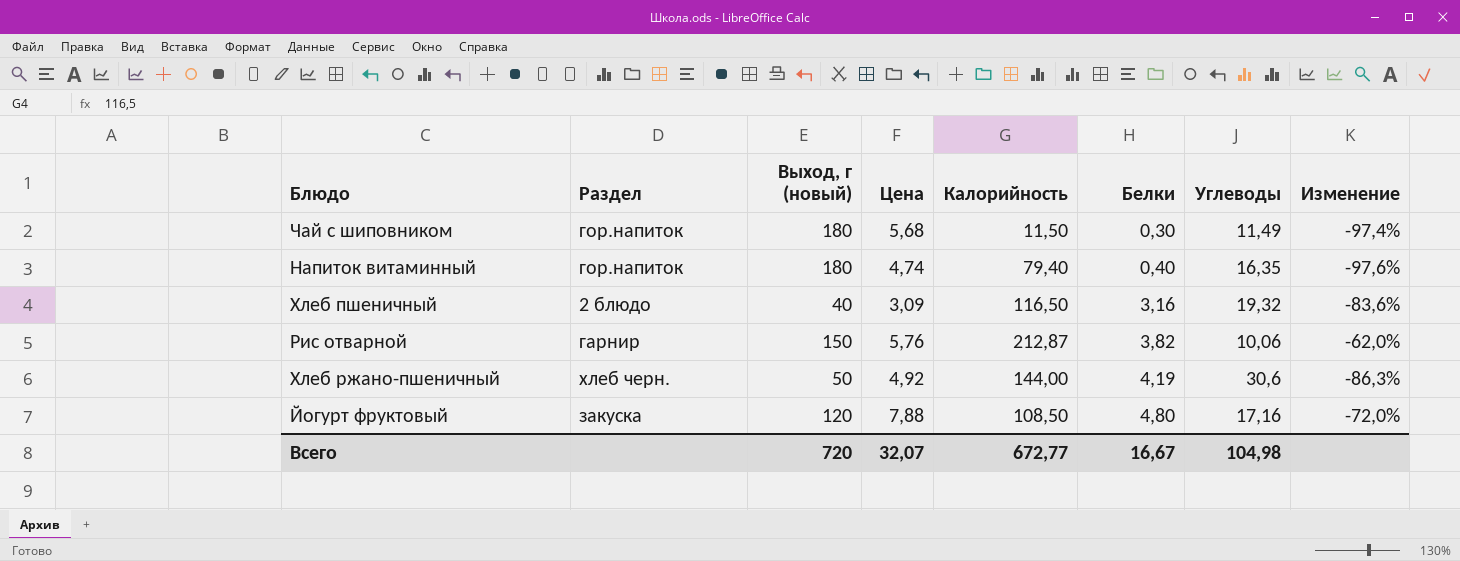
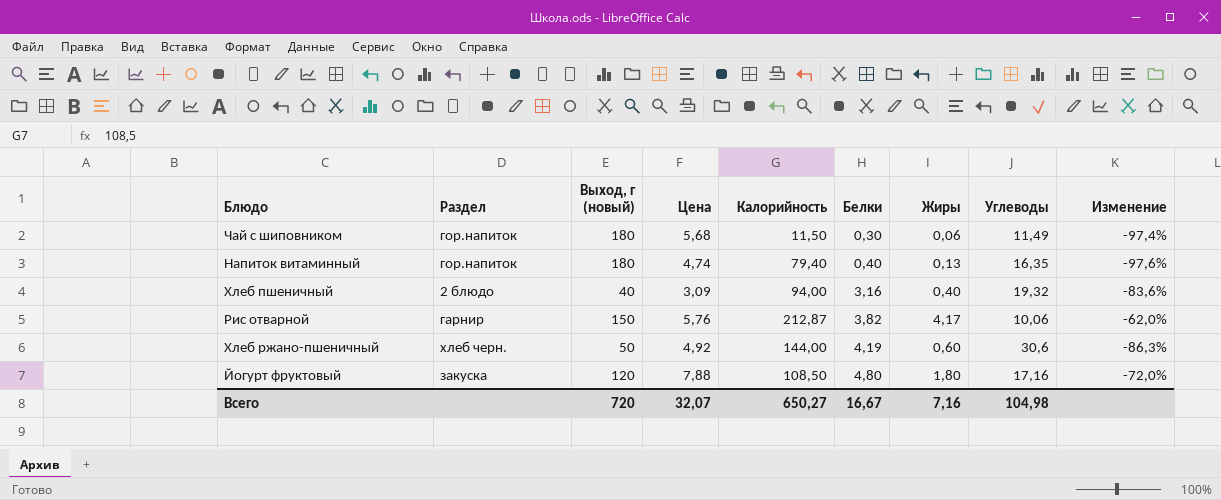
column Жиры | position: none -> 7
Хлеб пшеничный | Калорийность: 116,50 -> 94,00
Всего | Калорийность: 672,77 -> 650,27

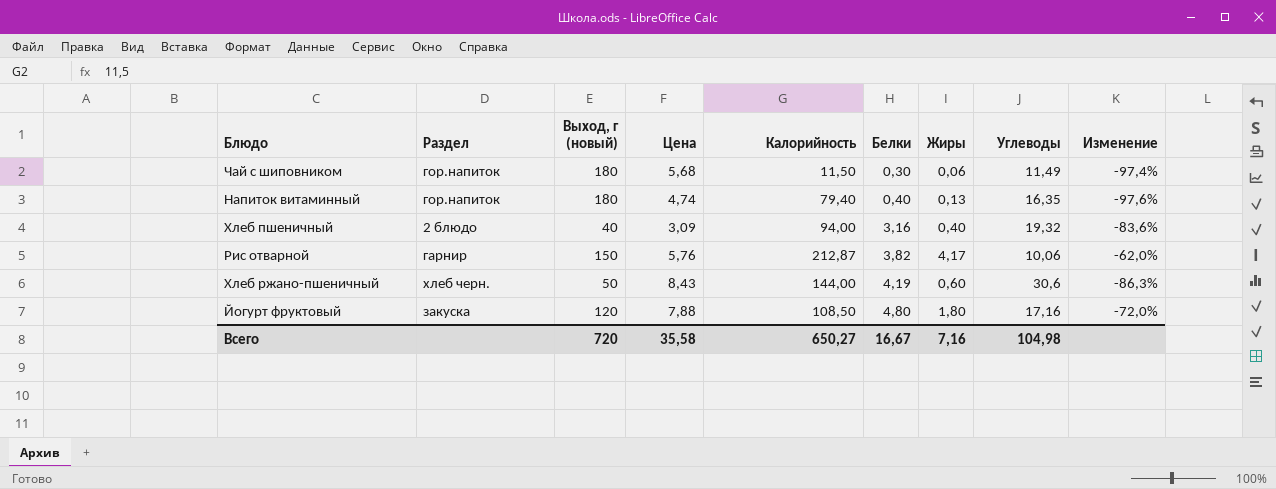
Хлеб ржано-пшеничный | Цена: 4,92 -> 8,43
Всего | Цена: 32,07 -> 35,58

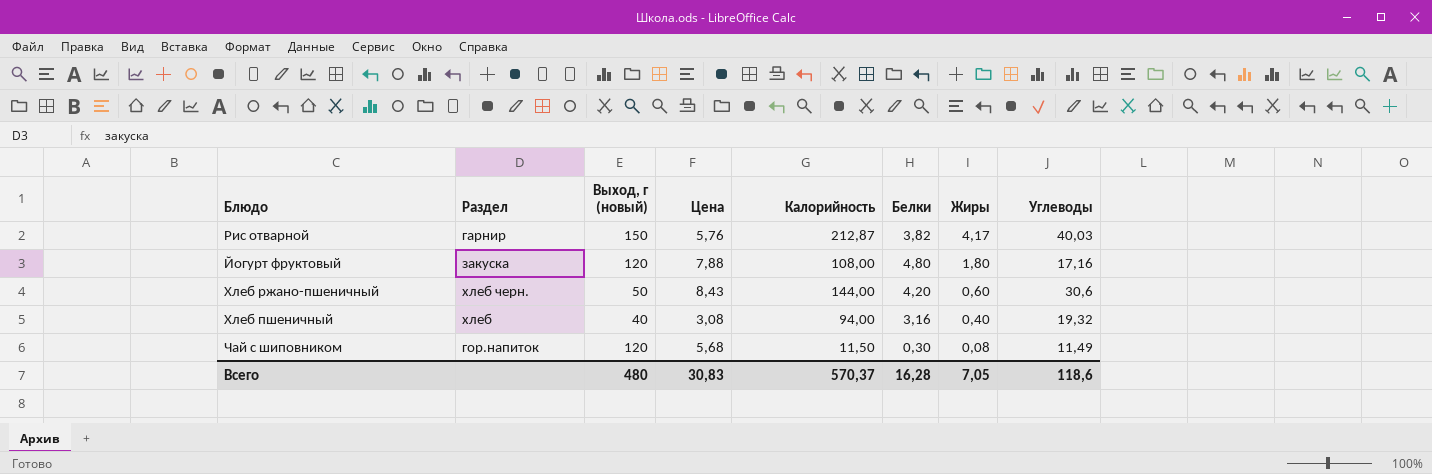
row order: Белки ascending -> Жиры descending
column Изменение | formula: ([Белки] - [Углеводы]) / [Углеводы] -> none
row Напиток витаминный: гор.напиток | 180 | 4,74 | 79,40 | 0,40 | 0,13 | 16,35 | -97,6% -> none
Рис отварной | Углеводы: 10,06 -> 40,03
Йогурт фруктовый | Калорийность: 108,50 -> 108,00
Хлеб ржано-пшеничный | Белки: 4,19 -> 4,20
Хлеб пшеничный | Раздел: 2 блюдо -> хлеб
Хлеб пшеничный | Цена: 3,09 -> 3,08
Чай с шиповником | Выход, г (новый): 180 -> 120
Чай с шиповником | Жиры: 0,06 -> 0,08
Всего | Выход, г (новый): 720 -> 480
Всего | Цена: 35,58 -> 30,83
Всего | Калорийность: 650,27 -> 570,37
Всего | Белки: 16,67 -> 16,28
Всего | Жиры: 7,16 -> 7,05
Всего | Углеводы: 104,98 -> 118,6

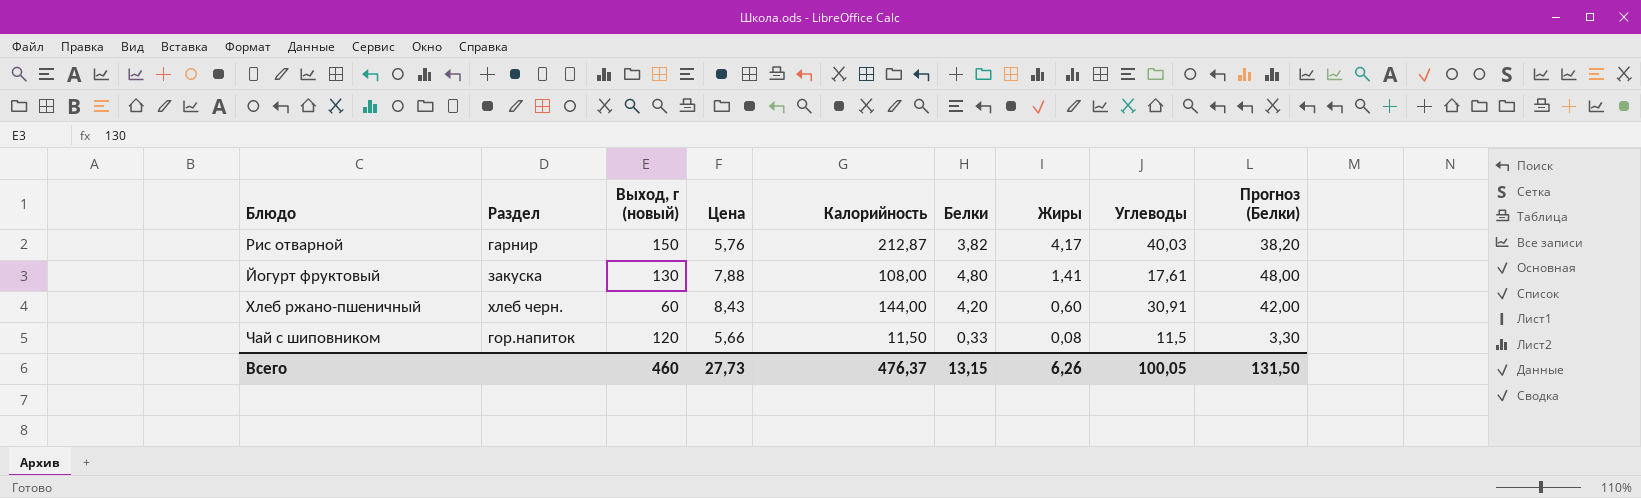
column Прогноз (Белки) | formula: none -> [Белки] * 10
row Хлеб пшеничный: хлеб | 40 | 3,08 | 94,00 | 3,16 | 0,40 | 19,32 -> none
Йогурт фруктовый | Выход, г (новый): 120 -> 130
Йогурт фруктовый | Жиры: 1,80 -> 1,41
Йогурт фруктовый | Углеводы: 17,16 -> 17,61
Хлеб ржано-пшеничный | Выход, г (новый): 50 -> 60
Хлеб ржано-пшеничный | Углеводы: 30,6 -> 30,91
Чай с шиповником | Цена: 5,68 -> 5,66
Чай с шиповником | Белки: 0,30 -> 0,33
Чай с шиповником | Углеводы: 11,49 -> 11,5
Всего | Выход, г (новый): 480 -> 460
Всего | Цена: 30,83 -> 27,73
Всего | Калорийность: 570,37 -> 476,37
Всего | Белки: 16,28 -> 13,15
Всего | Жиры: 7,05 -> 6,26
Всего | Углеводы: 118,6 -> 100,05

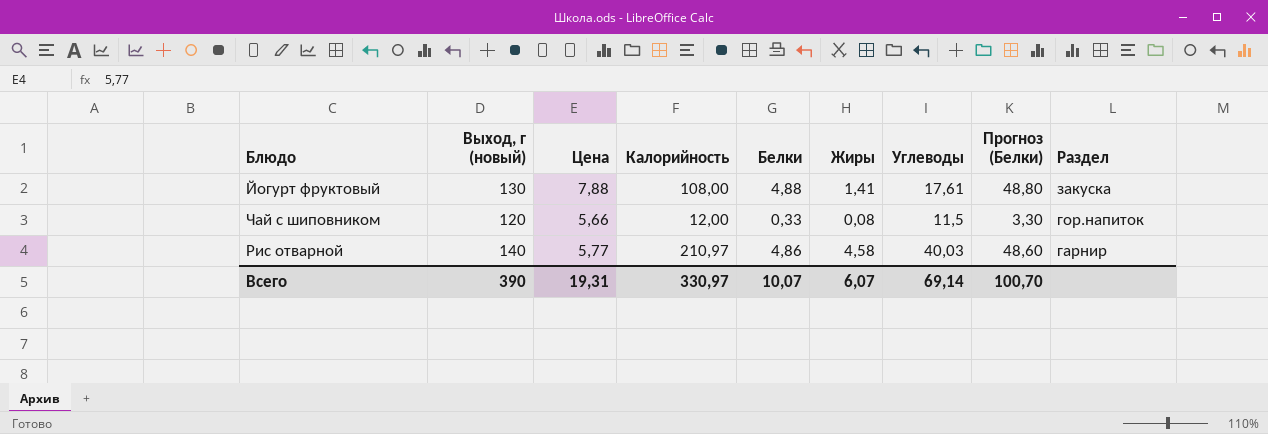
row order: Жиры descending -> Раздел descending
column Раздел | position: 2 -> 9
row Хлеб ржано-пшеничный: хлеб черн. | 60 | 8,43 | 144,00 | 4,20 | 0,60 | 30,91 | 42,00 -> none
Йогурт фруктовый | Белки: 4,80 -> 4,88
Йогурт фруктовый | Прогноз (Белки): 48,00 -> 48,80
Чай с шиповником | Калорийность: 11,50 -> 12,00
Рис отварной | Выход, г (новый): 150 -> 140
Рис отварной | Цена: 5,76 -> 5,77
Рис отварной | Калорийность: 212,87 -> 210,97
Рис отварной | Белки: 3,82 -> 4,86
Рис отварной | Жиры: 4,17 -> 4,58
Рис отварной | Прогноз (Белки): 38,20 -> 48,60
Всего | Выход, г (новый): 460 -> 390
Всего | Цена: 27,73 -> 19,31
Всего | Калорийность: 476,37 -> 330,97
Всего | Белки: 13,15 -> 10,07
Всего | Жиры: 6,26 -> 6,07
Всего | Углеводы: 100,05 -> 69,14
Всего | Прогноз (Белки): 131,50 -> 100,70

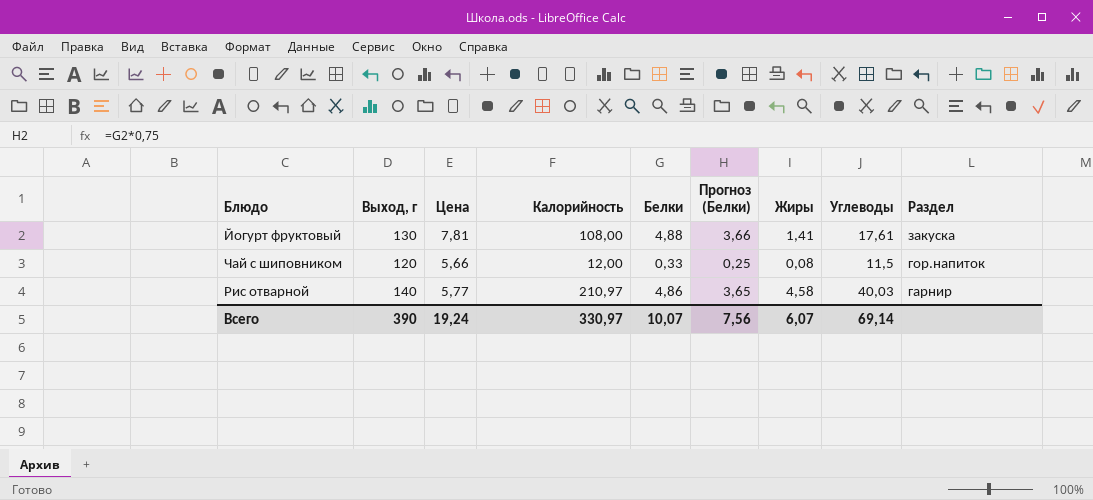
column name: Выход, г (новый) -> Выход, г
column Прогноз (Белки) | formula: [Белки] * 10 -> [Белки] * 0,75
column Прогноз (Белки) | position: 8 -> 6
Йогурт фруктовый | Цена: 7,88 -> 7,81
Всего | Цена: 19,31 -> 19,24
Всего | Прогноз (Белки): 100,70 -> 7,56

